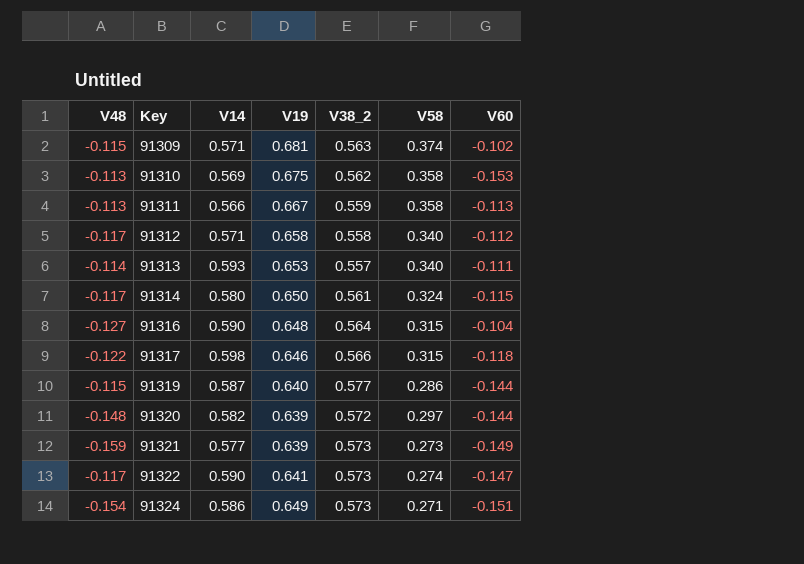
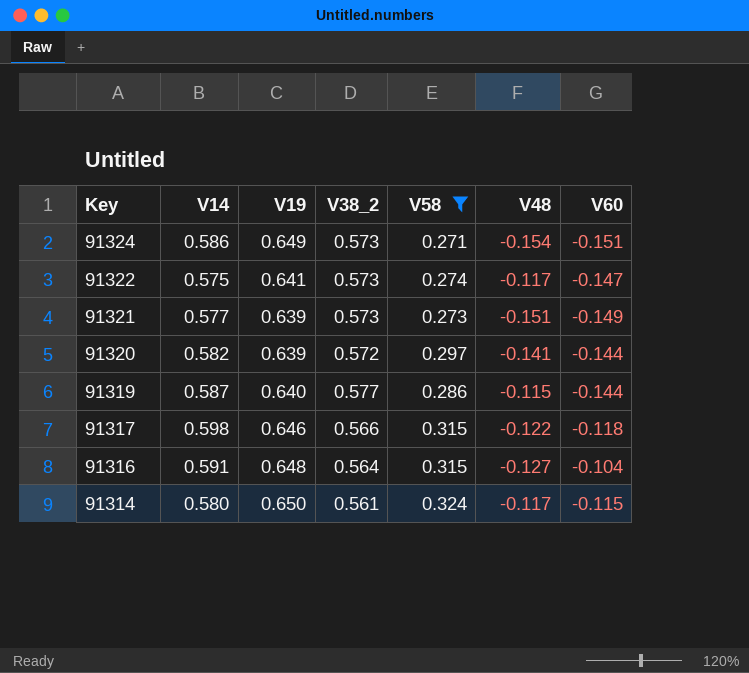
filter: none -> V58 <= 0.324
row order: Key ascending -> Key descending
column V48 | position: 1 -> 6
91322 | V14: 0.590 -> 0.575
91321 | V48: -0.159 -> -0.151
91320 | V48: -0.148 -> -0.141
91316 | V14: 0.590 -> 0.591

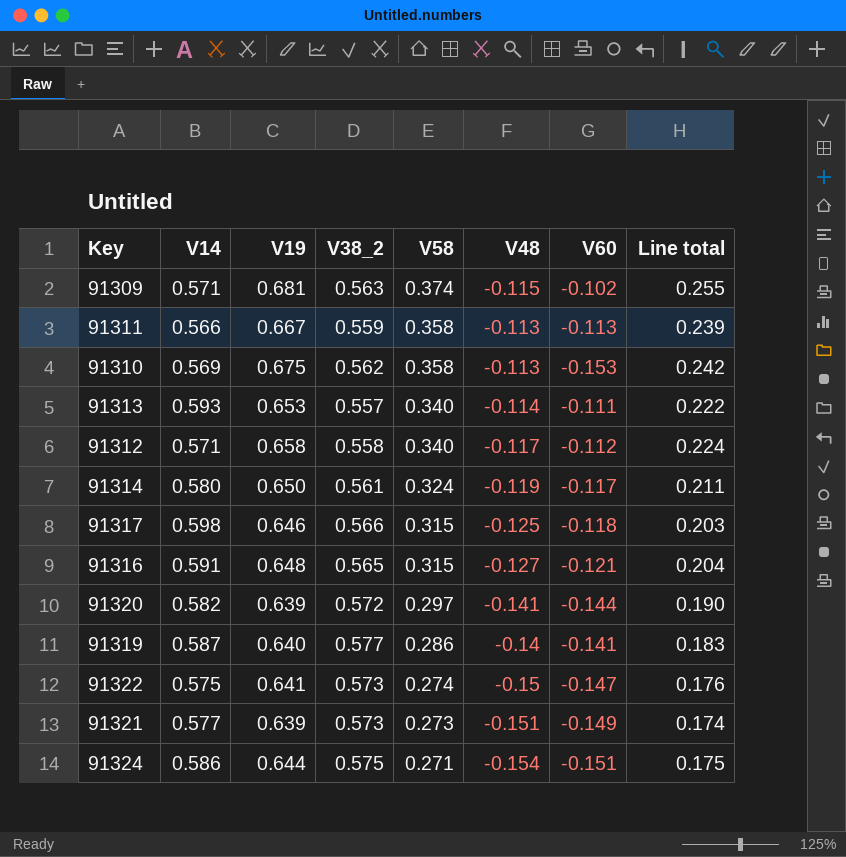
filter: V58 <= 0.324 -> none
row order: Key descending -> V58 descending
column Line total | formula: none -> [V19] * [V58]
91314 | V48: -0.117 -> -0.119
91314 | V60: -0.115 -> -0.117
91317 | V48: -0.122 -> -0.125
91316 | V38_2: 0.564 -> 0.565
91316 | V60: -0.104 -> -0.121
91319 | V48: -0.115 -> -0.14
91319 | V60: -0.144 -> -0.141
91322 | V48: -0.117 -> -0.15
91324 | V19: 0.649 -> 0.644
91324 | V38_2: 0.573 -> 0.575

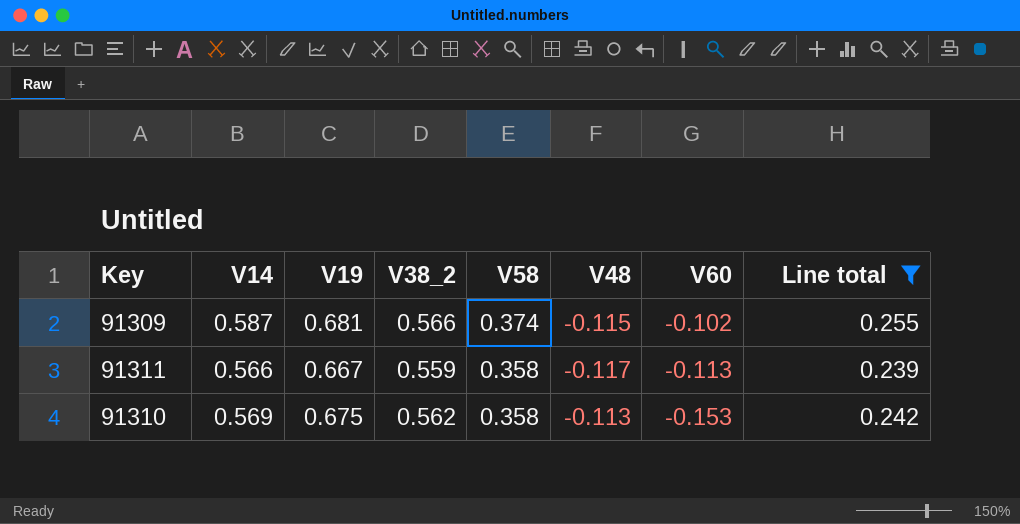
filter: none -> Line total >= 0.239
91309 | V14: 0.571 -> 0.587
91309 | V38_2: 0.563 -> 0.566
91311 | V48: -0.113 -> -0.117

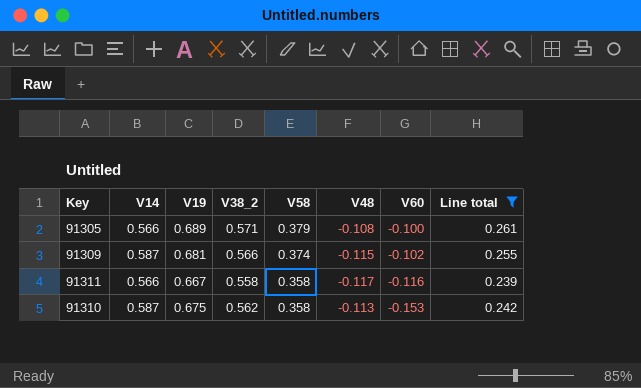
row 91305: none -> 0.566 | 0.689 | 0.571 | 0.379 | -0.108 | -0.100 | 0.261
91311 | V38_2: 0.559 -> 0.558
91311 | V60: -0.113 -> -0.116
91310 | V14: 0.569 -> 0.587

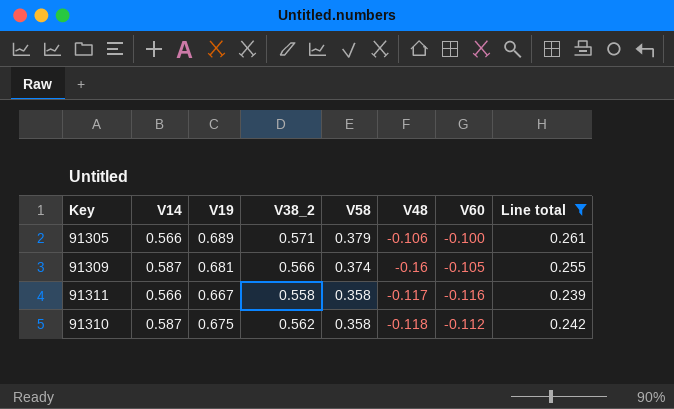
91305 | V48: -0.108 -> -0.106
91309 | V48: -0.115 -> -0.16
91309 | V60: -0.102 -> -0.105
91310 | V48: -0.113 -> -0.118
91310 | V60: -0.153 -> -0.112

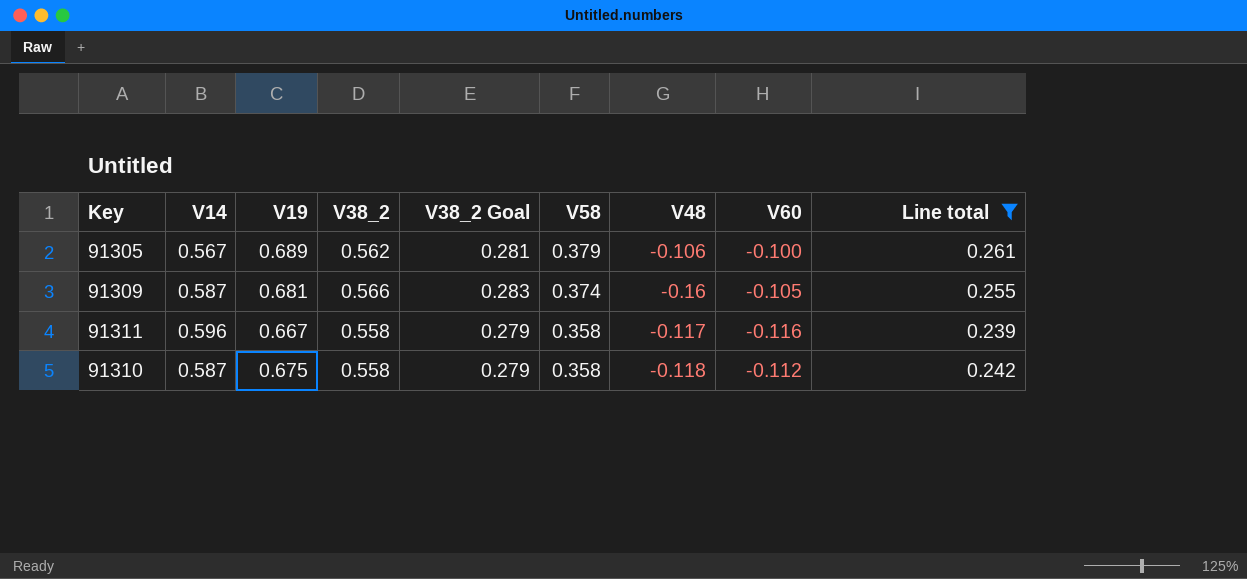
column V38_2 Goal | formula: none -> [V38_2] * 0.5
91305 | V14: 0.566 -> 0.567
91305 | V38_2: 0.571 -> 0.562
91311 | V14: 0.566 -> 0.596
91310 | V38_2: 0.562 -> 0.558

